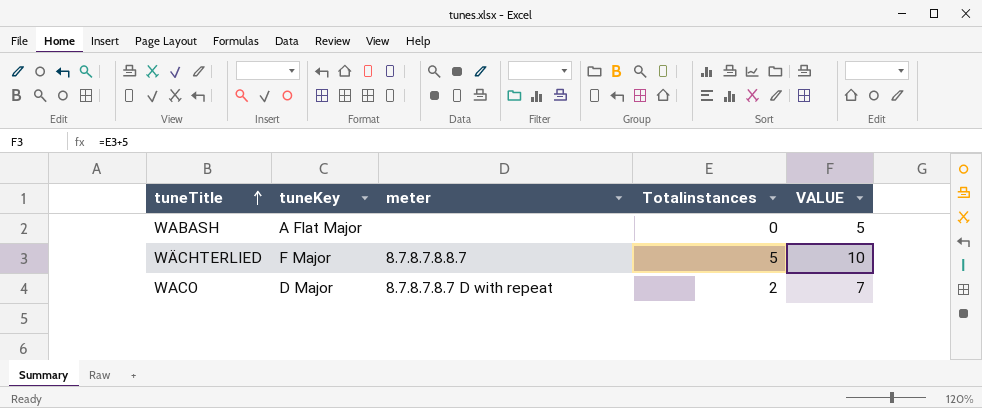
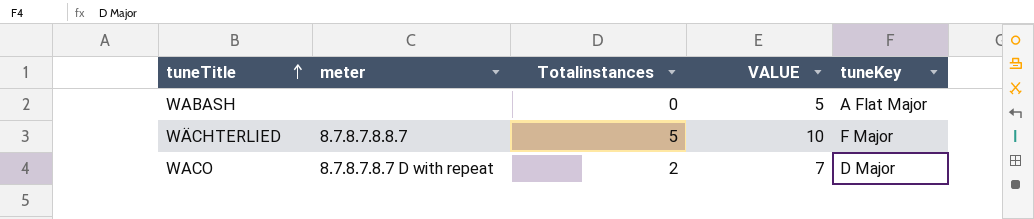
column tuneKey | position: 2 -> 5

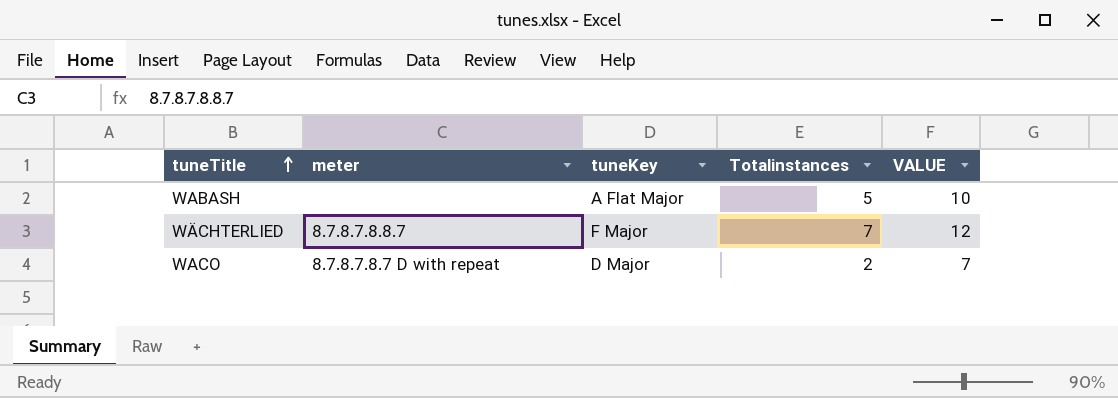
column tuneKey | position: 5 -> 3
WABASH | Totalinstances: 0 -> 5
WABASH | VALUE: 5 -> 10
WÄCHTERLIED | Totalinstances: 5 -> 7
WÄCHTERLIED | VALUE: 10 -> 12

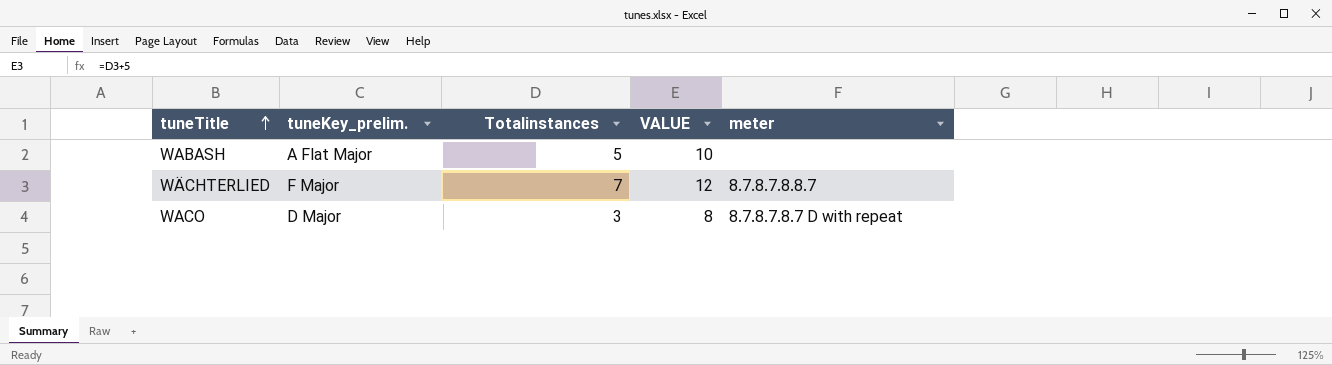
column name: tuneKey -> tuneKey_prelim.
column meter | position: 2 -> 5
WACO | Totalinstances: 2 -> 3
WACO | VALUE: 7 -> 8

